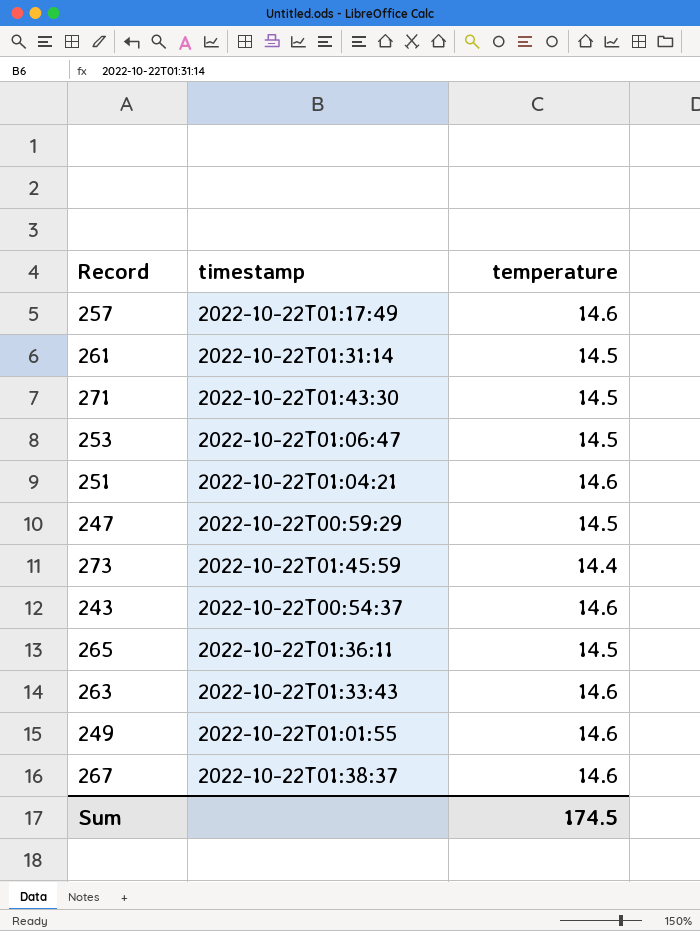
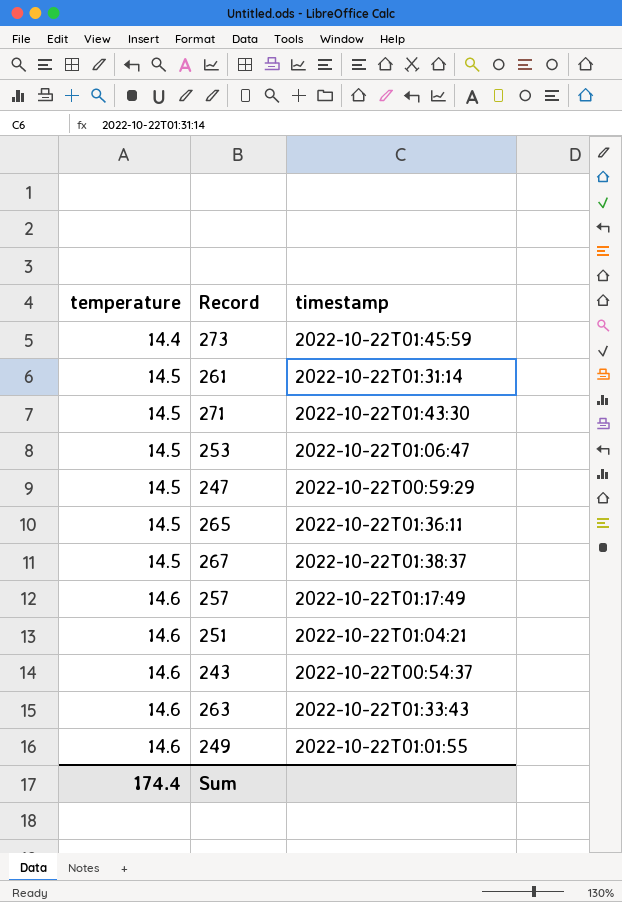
row order: none -> temperature ascending
column temperature | position: 3 -> 1
267 | temperature: 14.6 -> 14.5
Sum | temperature: 174.5 -> 174.4

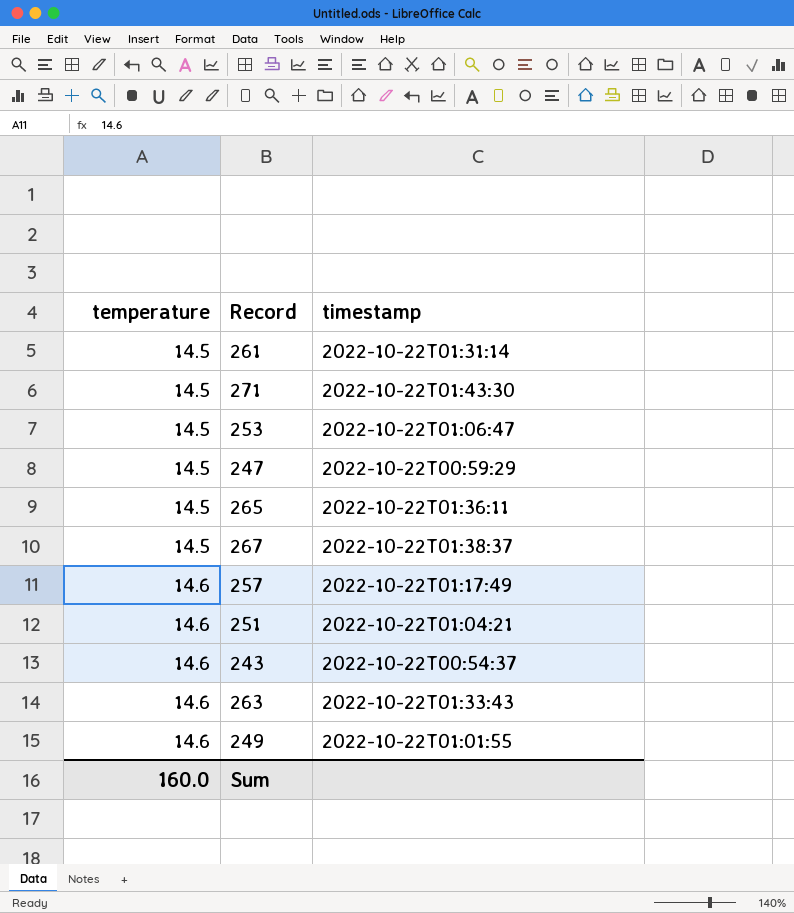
row 273: 14.4 | 2022-10-22T01:45:59 -> none
Sum | temperature: 174.4 -> 160.0

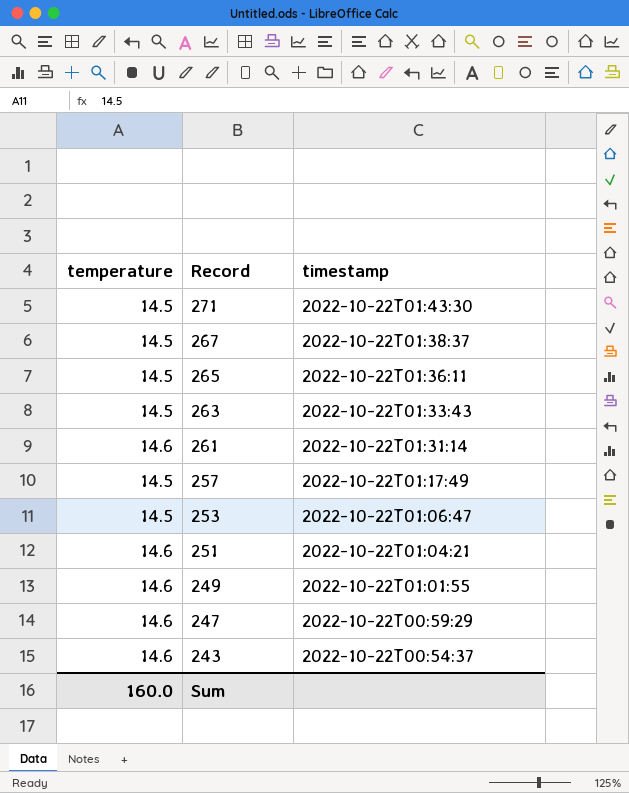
row order: temperature ascending -> Record descending
263 | temperature: 14.6 -> 14.5
261 | temperature: 14.5 -> 14.6
257 | temperature: 14.6 -> 14.5
247 | temperature: 14.5 -> 14.6

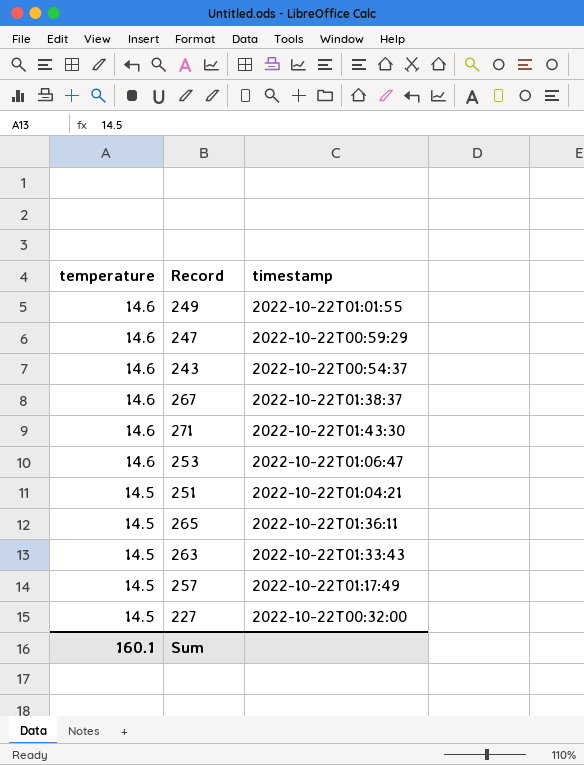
row order: Record descending -> temperature descending
row 261: 14.6 | 2022-10-22T01:31:14 -> none
267 | temperature: 14.5 -> 14.6
271 | temperature: 14.5 -> 14.6
253 | temperature: 14.5 -> 14.6
251 | temperature: 14.6 -> 14.5
row 227: none -> 14.5 | 2022-10-22T00:32:00
Sum | temperature: 160.0 -> 160.1

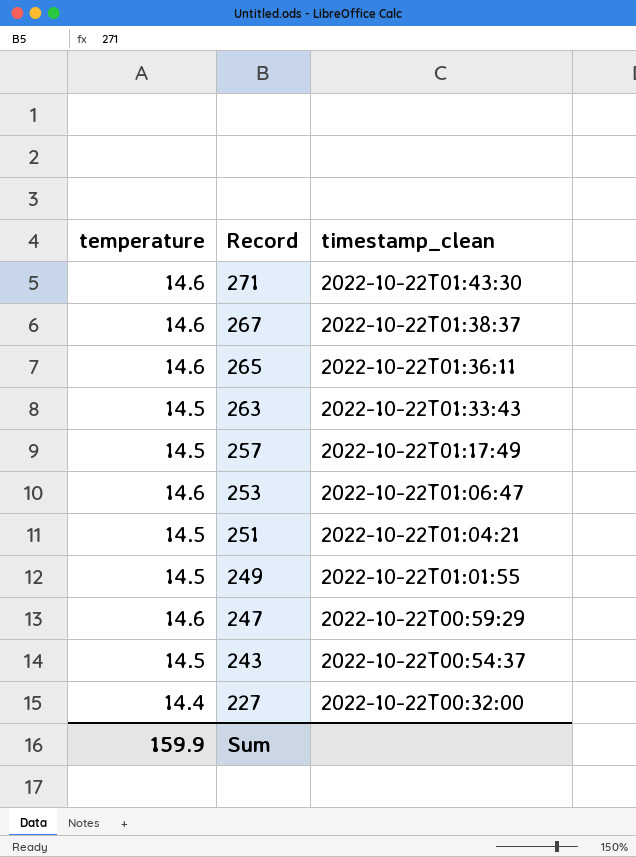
row order: temperature descending -> Record descending
column name: timestamp -> timestamp_clean
265 | temperature: 14.5 -> 14.6
249 | temperature: 14.6 -> 14.5
243 | temperature: 14.6 -> 14.5
227 | temperature: 14.5 -> 14.4
Sum | temperature: 160.1 -> 159.9

